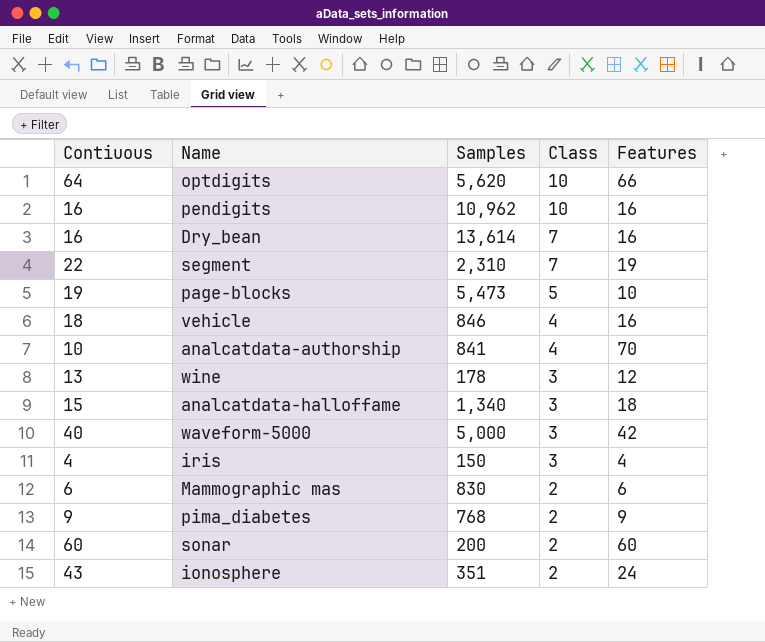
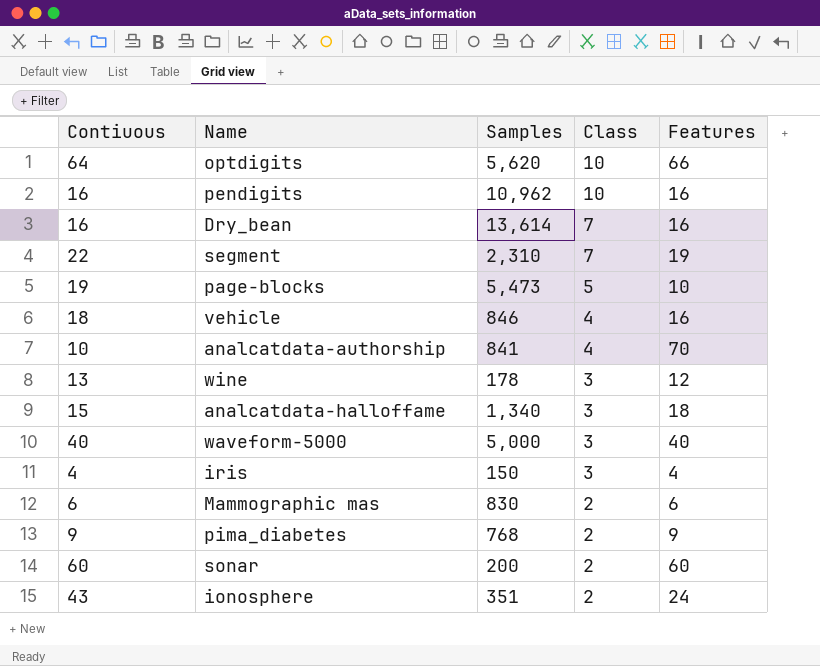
waveform-5000 | Features: 42 -> 40

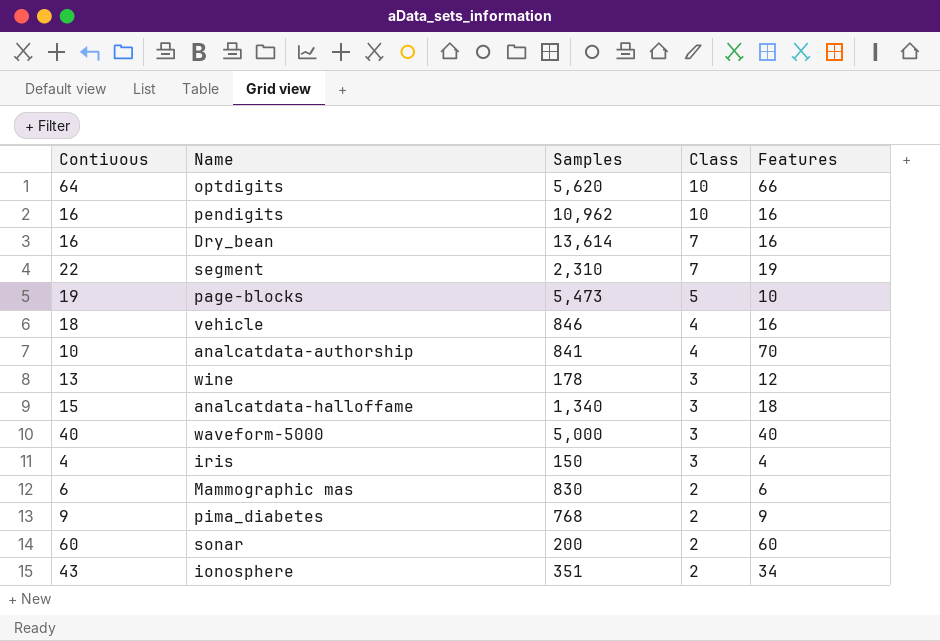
ionosphere | Features: 24 -> 34

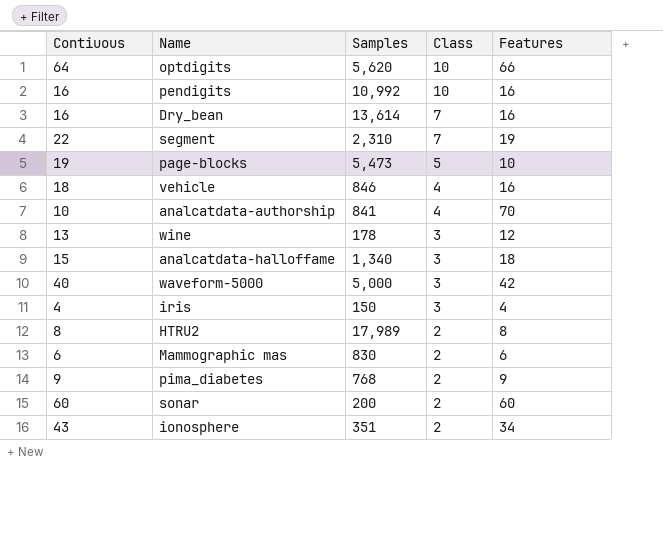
pendigits | Samples: 10,962 -> 10,992
waveform-5000 | Features: 40 -> 42
row HTRU2: none -> 8 | 17,989 | 2 | 8

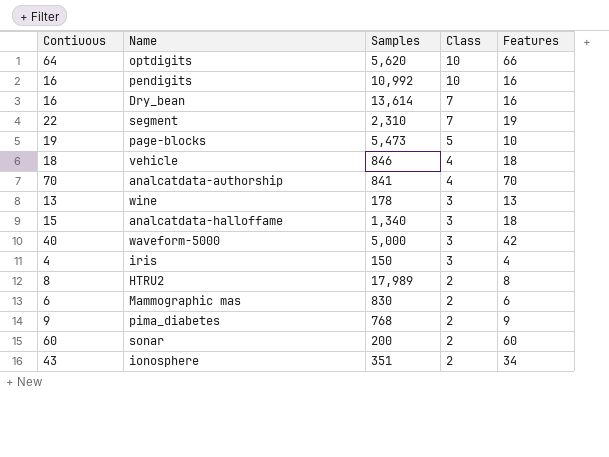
vehicle | Features: 16 -> 18
analcatdata-authorship | Contiuous: 10 -> 70
wine | Features: 12 -> 13

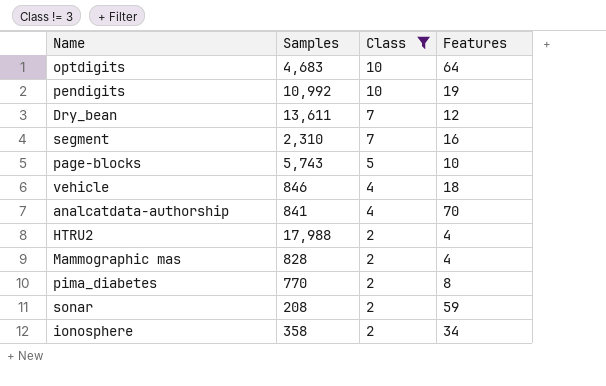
filter: none -> Class != 3
column Contiuous | position: 1 -> none
optdigits | Samples: 5,620 -> 4,683
optdigits | Features: 66 -> 64
pendigits | Features: 16 -> 19
Dry_bean | Samples: 13,614 -> 13,611
Dry_bean | Features: 16 -> 12
segment | Features: 19 -> 16
page-blocks | Samples: 5,473 -> 5,743
HTRU2 | Samples: 17,989 -> 17,988
HTRU2 | Features: 8 -> 4
Mammographic mas | Samples: 830 -> 828
Mammographic mas | Features: 6 -> 4
pima_diabetes | Samples: 768 -> 770
pima_diabetes | Features: 9 -> 8
sonar | Samples: 200 -> 208
sonar | Features: 60 -> 59
ionosphere | Samples: 351 -> 358

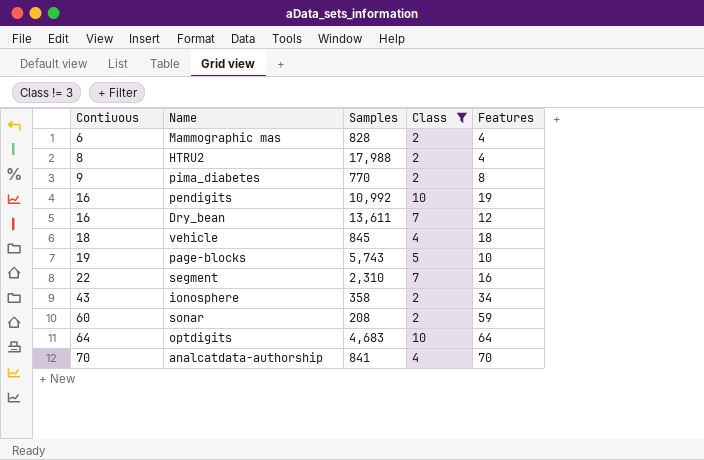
row order: Class descending -> Contiuous ascending
column Contiuous | position: none -> 1
vehicle | Samples: 846 -> 845

